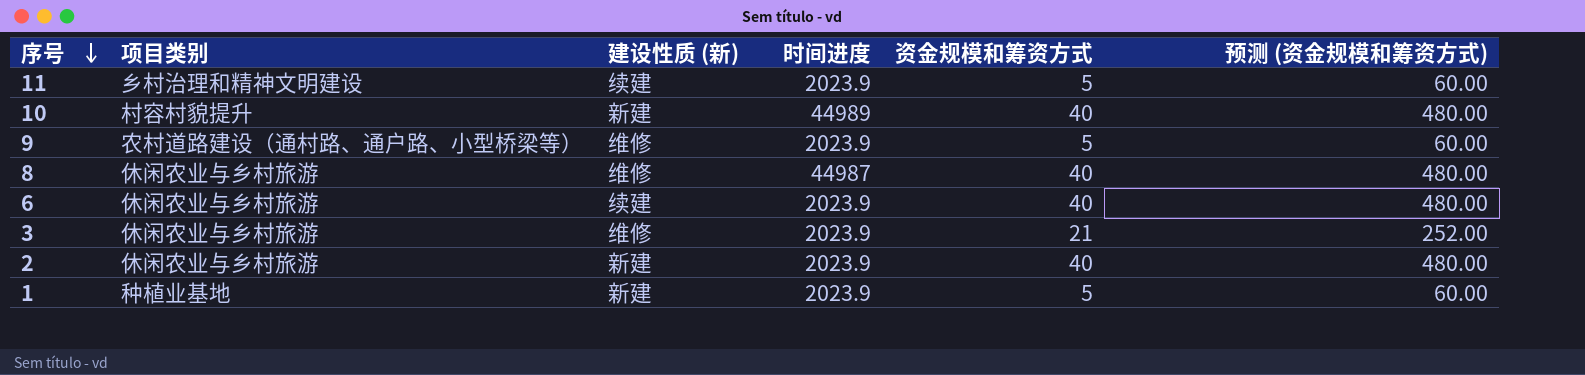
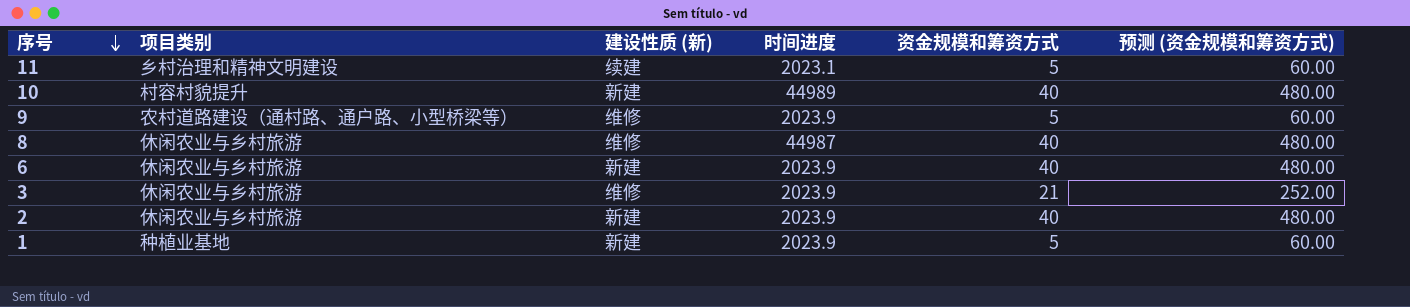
11 | 时间进度: 2023.9 -> 2023.1
6 | 建设性质 (新): 续建 -> 新建

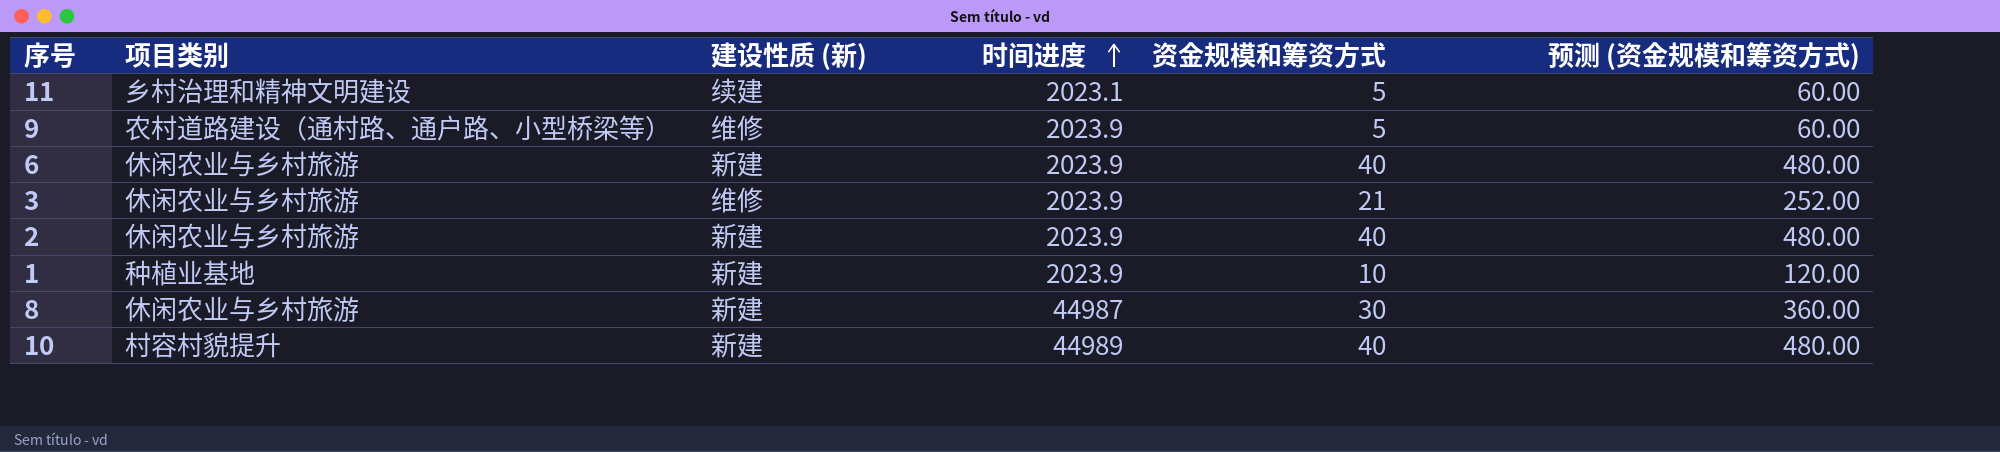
row order: 序号 descending -> 时间进度 ascending
1 | 资金规模和筹资方式: 5 -> 10
1 | 预测 (资金规模和筹资方式): 60.00 -> 120.00
8 | 建设性质 (新): 维修 -> 新建
8 | 资金规模和筹资方式: 40 -> 30
8 | 预测 (资金规模和筹资方式): 480.00 -> 360.00

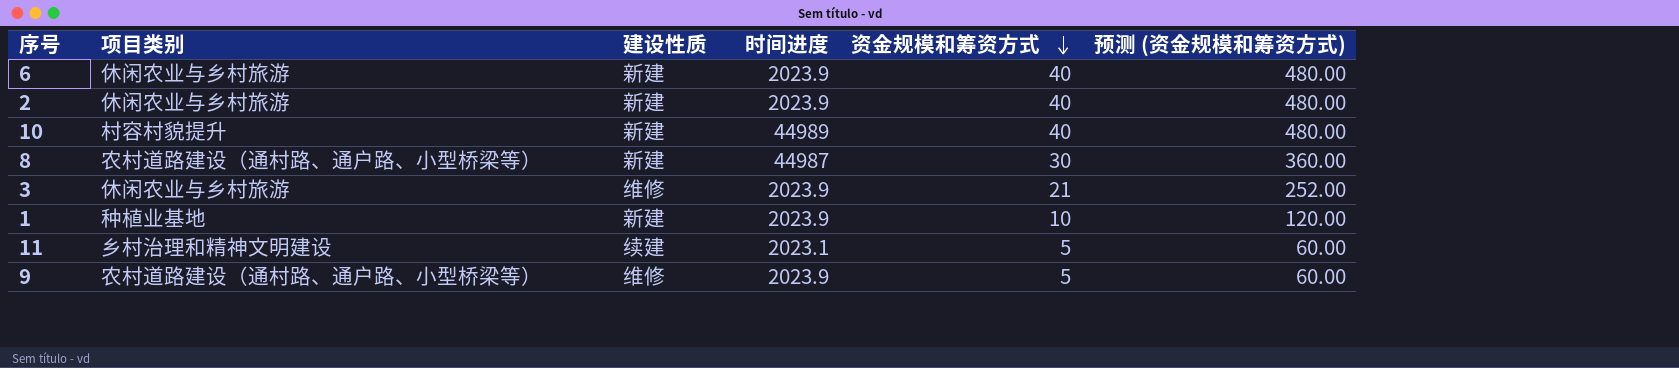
row order: 时间进度 ascending -> 资金规模和筹资方式 descending
column name: 建设性质 (新) -> 建设性质
8 | 项目类别: 休闲农业与乡村旅游 -> 农村道路建设（通村路、通户路、小型桥梁等）

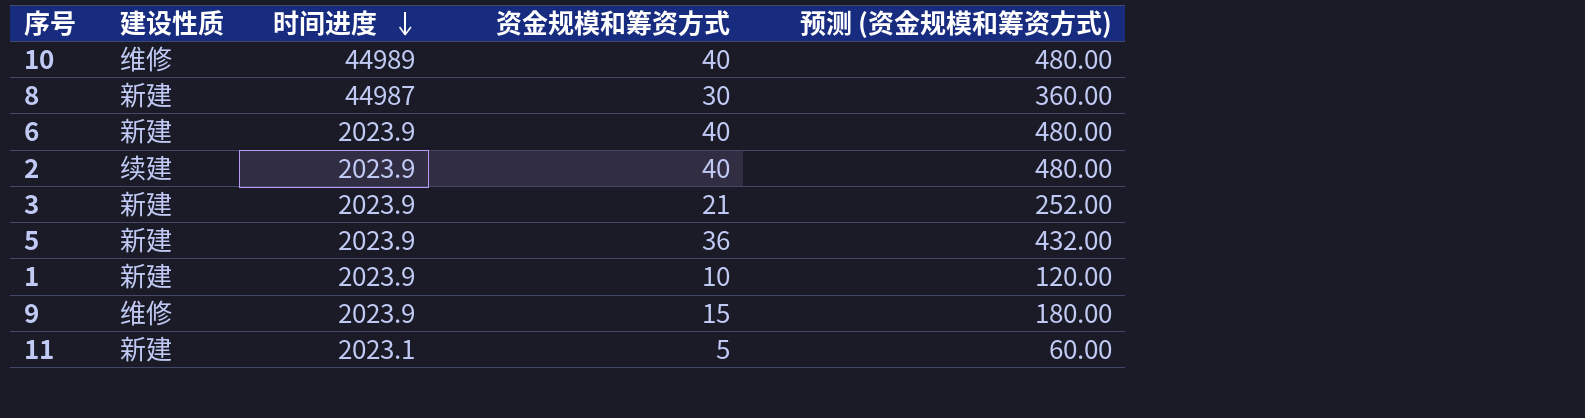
row order: 资金规模和筹资方式 descending -> 时间进度 descending
column 项目类别 | position: 2 -> none
10 | 建设性质: 新建 -> 维修
2 | 建设性质: 新建 -> 续建
3 | 建设性质: 维修 -> 新建
row 5: none -> 新建 | 2023.9 | 36 | 432.00
9 | 资金规模和筹资方式: 5 -> 15
9 | 预测 (资金规模和筹资方式): 60.00 -> 180.00
11 | 建设性质: 续建 -> 新建

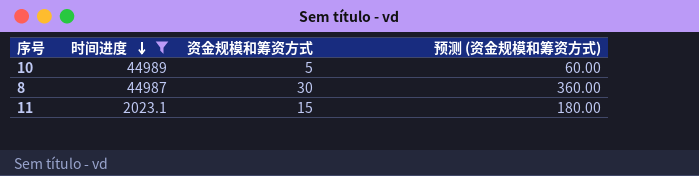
filter: none -> 时间进度 != 2023.9
column 建设性质 | position: 2 -> none
10 | 资金规模和筹资方式: 40 -> 5
10 | 预测 (资金规模和筹资方式): 480.00 -> 60.00
11 | 资金规模和筹资方式: 5 -> 15
11 | 预测 (资金规模和筹资方式): 60.00 -> 180.00

